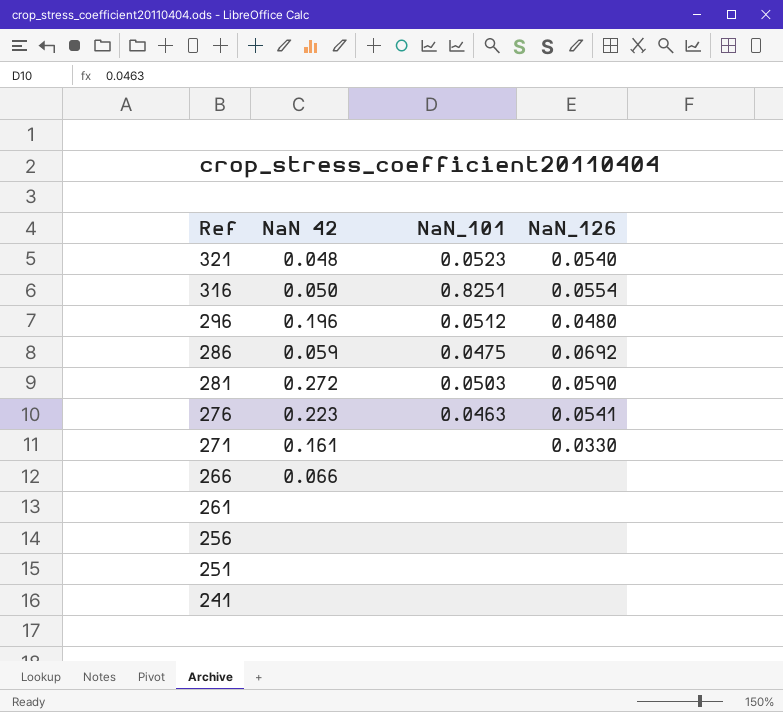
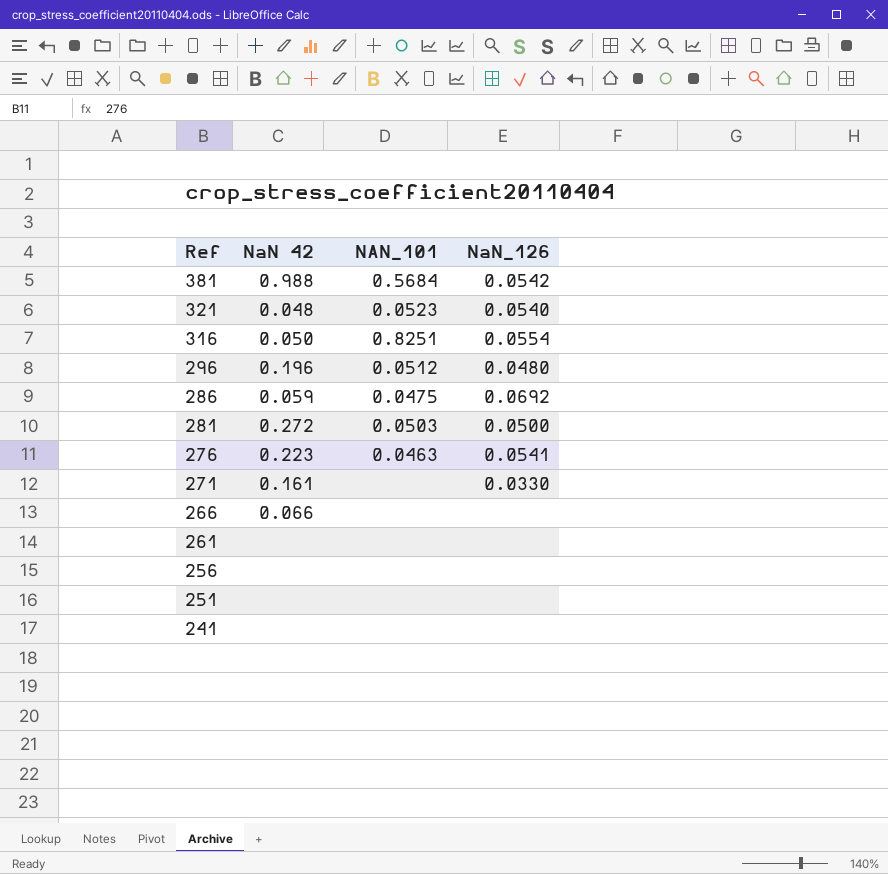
column name: NaN_101 -> NAN_101
row 381: none -> 0.988 | 0.5684 | 0.0542
281 | NaN_126: 0.0590 -> 0.0500

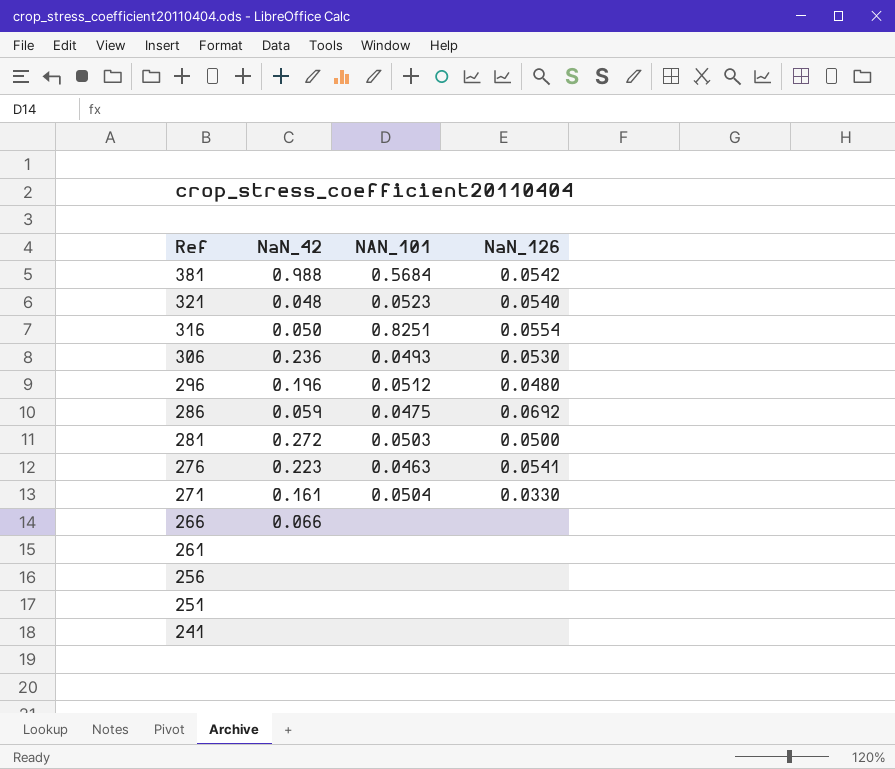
column name: NaN 42 -> NaN_42
row 306: none -> 0.236 | 0.0493 | 0.0530
271 | NAN_101: none -> 0.0504

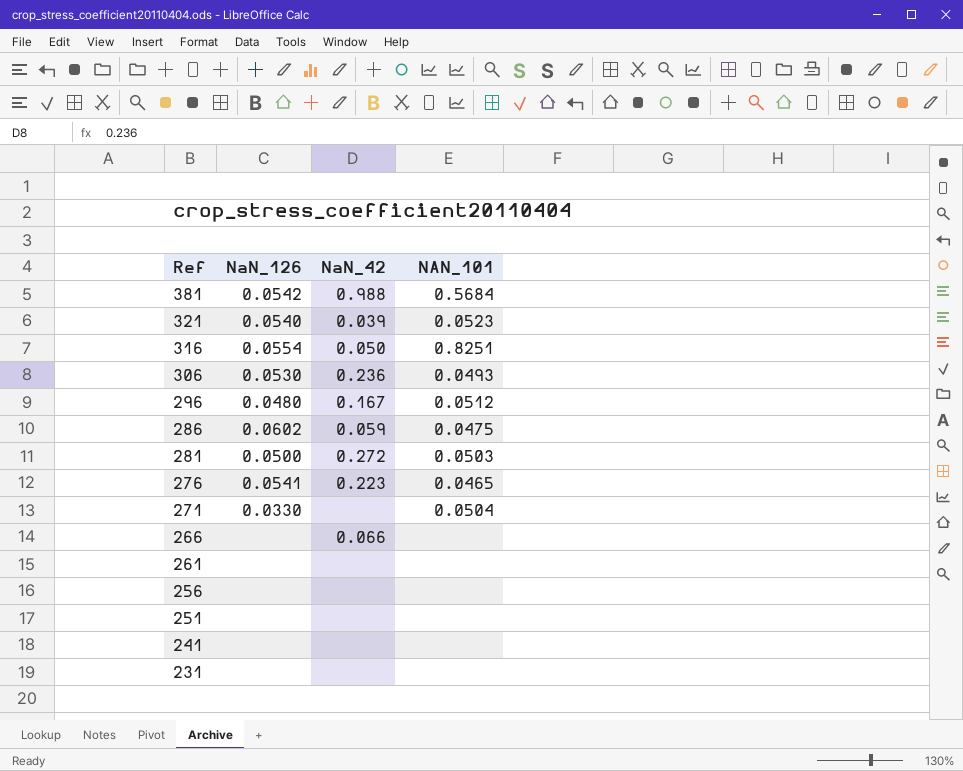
column NaN_126 | position: 4 -> 2
321 | NaN_42: 0.048 -> 0.039
296 | NaN_42: 0.196 -> 0.167
286 | NaN_126: 0.0692 -> 0.0602
276 | NAN_101: 0.0463 -> 0.0465
271 | NaN_42: 0.161 -> none
row 231: none -> none | none | none

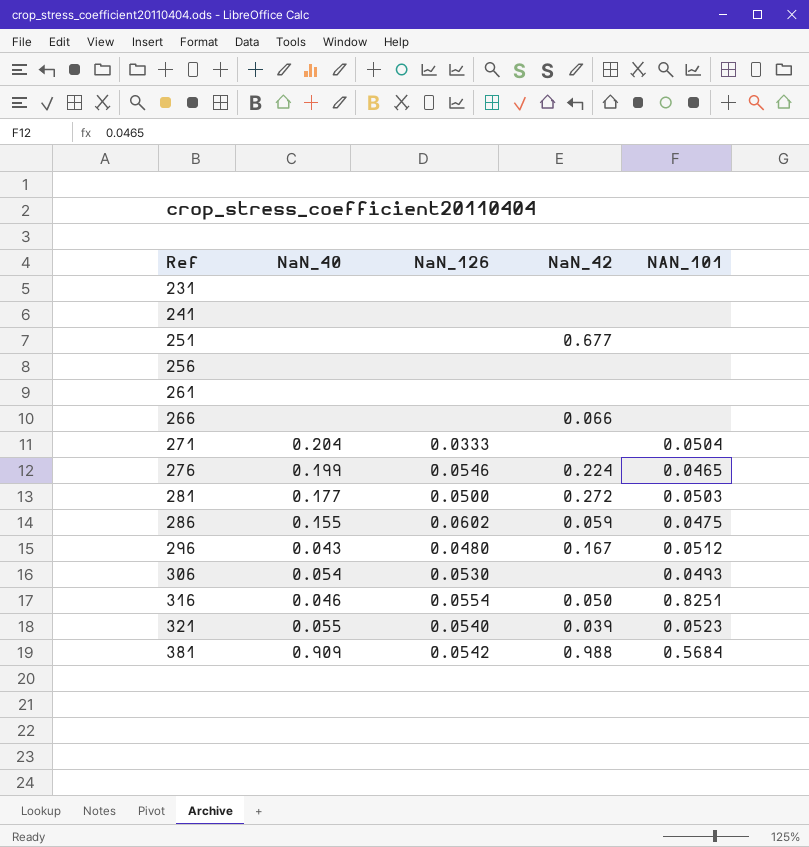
row order: Ref descending -> Ref ascending
column NaN_40 | position: none -> 2
251 | NaN_42: none -> 0.677
271 | NaN_126: 0.0330 -> 0.0333
276 | NaN_126: 0.0541 -> 0.0546
276 | NaN_42: 0.223 -> 0.224
306 | NaN_42: 0.236 -> none

